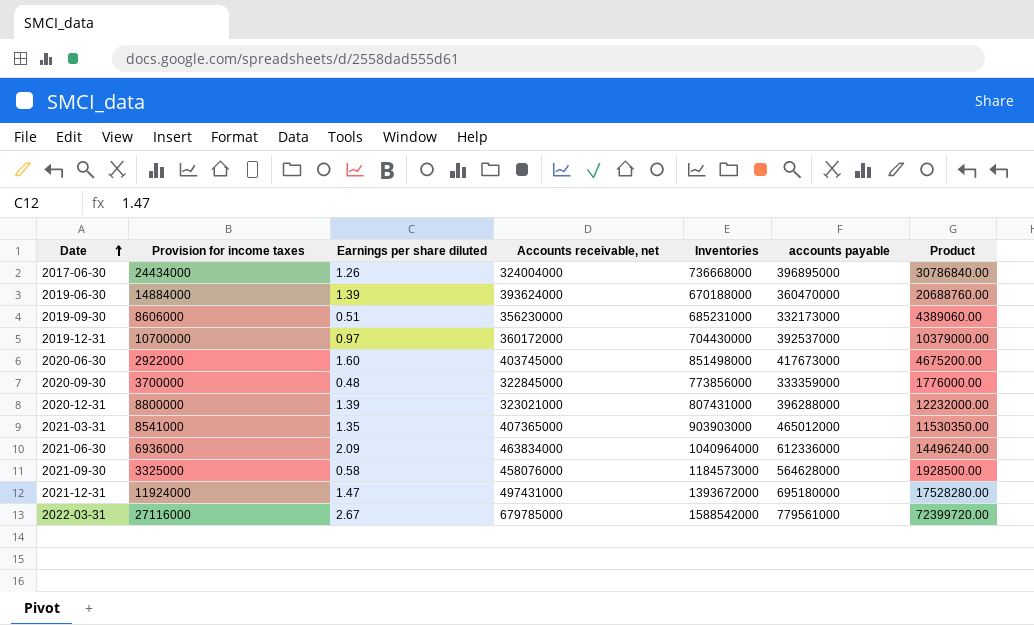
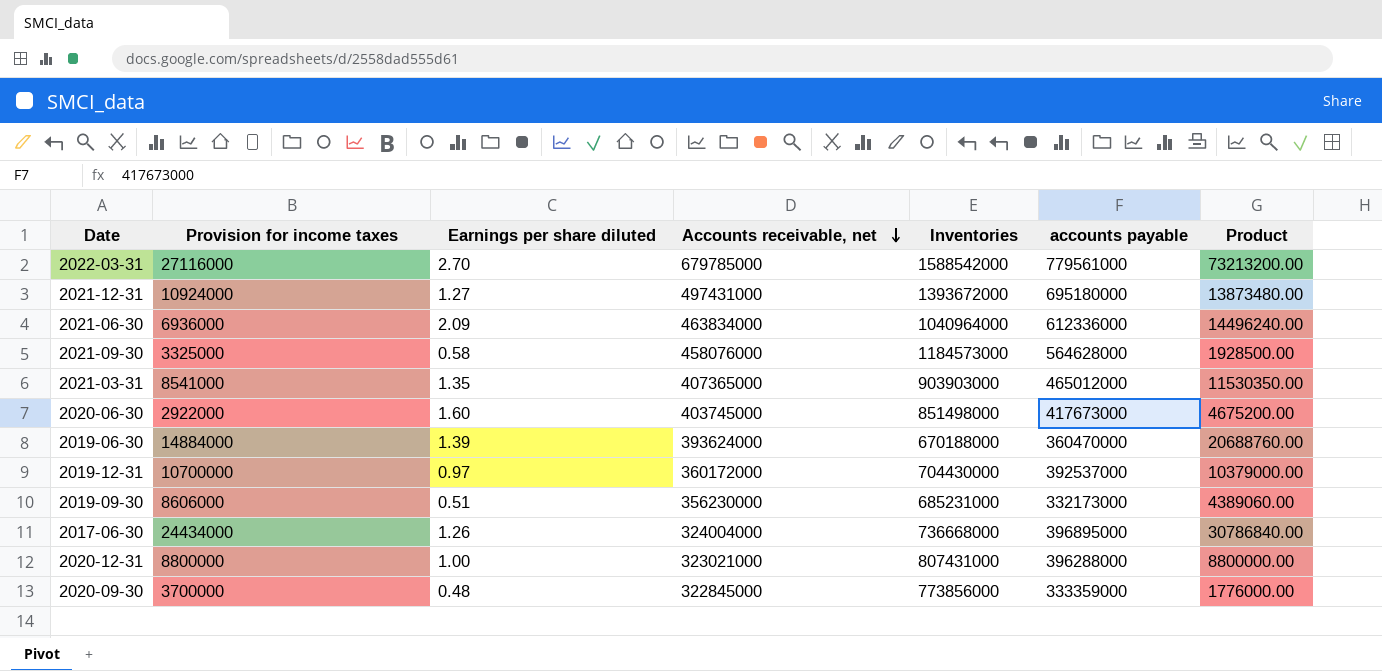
row order: Date ascending -> Accounts receivable, net descending
2022-03-31 | Earnings per share diluted: 2.67 -> 2.70
2022-03-31 | Product: 72399720.00 -> 73213200.00
2021-12-31 | Provision for income taxes: 11924000 -> 10924000
2021-12-31 | Earnings per share diluted: 1.47 -> 1.27
2021-12-31 | Product: 17528280.00 -> 13873480.00
2020-12-31 | Earnings per share diluted: 1.39 -> 1.00
2020-12-31 | Product: 12232000.00 -> 8800000.00

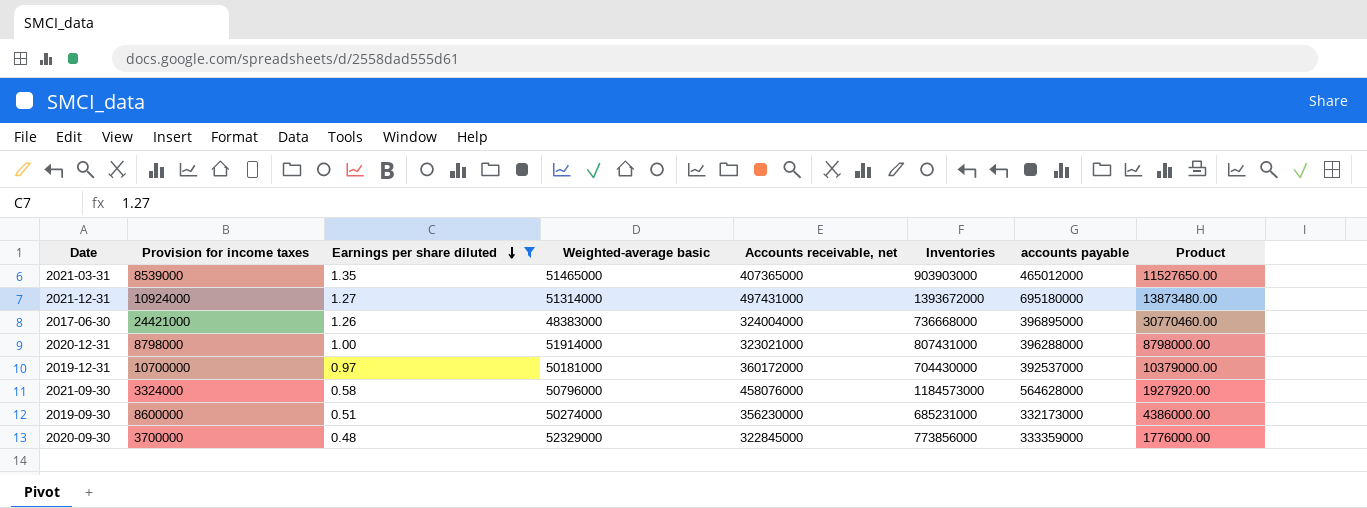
filter: none -> Earnings per share diluted <= 1.35
row order: Accounts receivable, net descending -> Earnings per share diluted descending
column Weighted-average basic | position: none -> 4
2021-03-31 | Provision for income taxes: 8541000 -> 8539000
2021-03-31 | Product: 11530350.00 -> 11527650.00
2017-06-30 | Provision for income taxes: 24434000 -> 24421000
2017-06-30 | Product: 30786840.00 -> 30770460.00
2020-12-31 | Provision for income taxes: 8800000 -> 8798000
2020-12-31 | Product: 8800000.00 -> 8798000.00
2021-09-30 | Provision for income taxes: 3325000 -> 3324000
2021-09-30 | Product: 1928500.00 -> 1927920.00
2019-09-30 | Provision for income taxes: 8606000 -> 8600000
2019-09-30 | Product: 4389060.00 -> 4386000.00

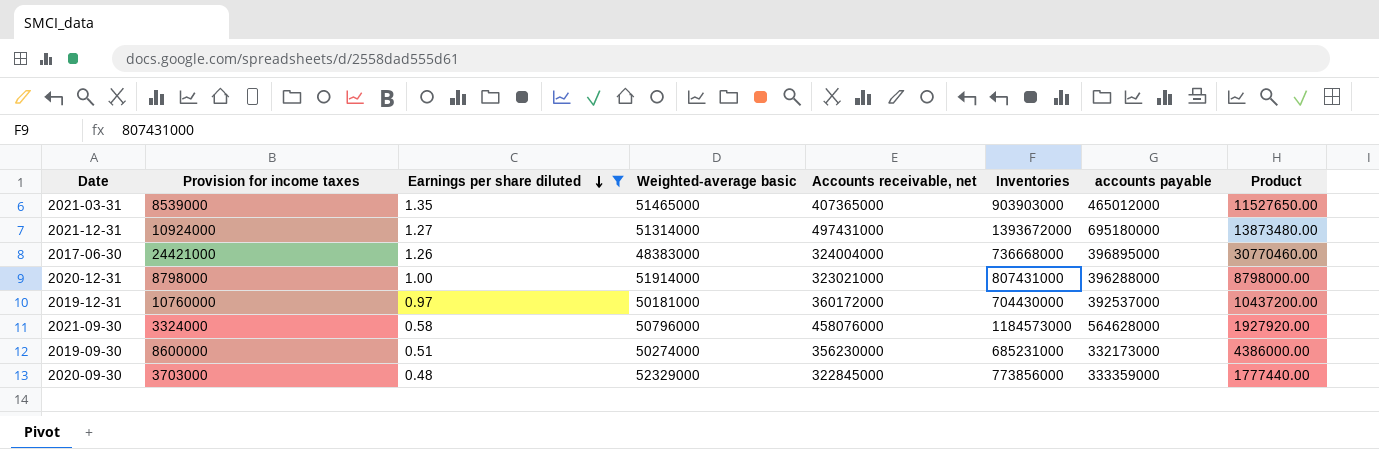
2019-12-31 | Provision for income taxes: 10700000 -> 10760000
2019-12-31 | Product: 10379000.00 -> 10437200.00
2020-09-30 | Provision for income taxes: 3700000 -> 3703000
2020-09-30 | Product: 1776000.00 -> 1777440.00

